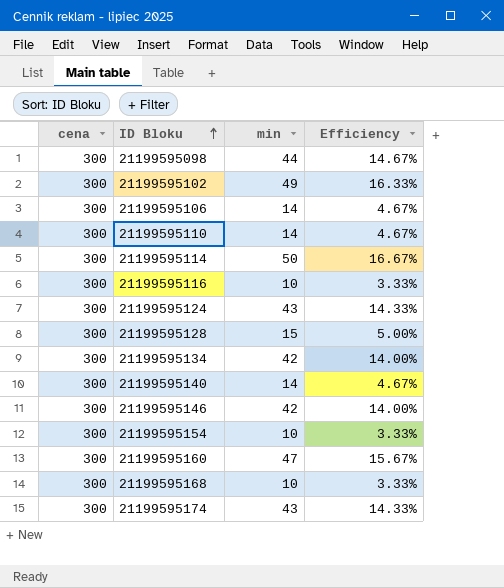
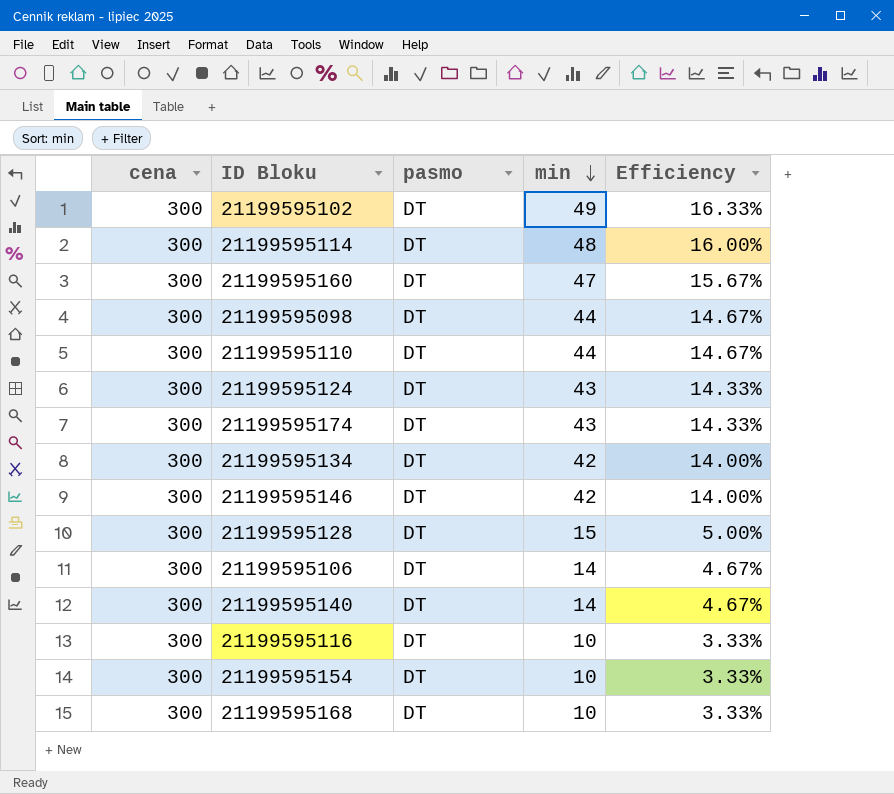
row order: ID Bloku ascending -> min descending
column pasmo | position: none -> 3
21199595114 | min: 50 -> 48
21199595114 | Efficiency: 16.67% -> 16.00%
21199595110 | min: 14 -> 44
21199595110 | Efficiency: 4.67% -> 14.67%

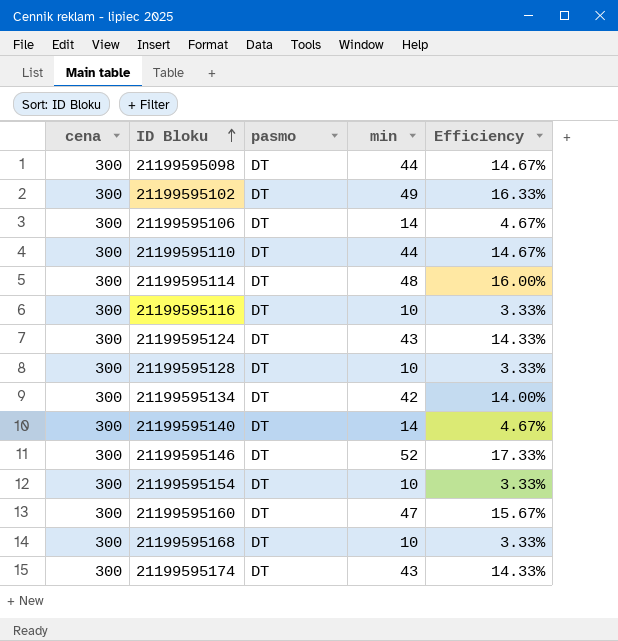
row order: min descending -> ID Bloku ascending
21199595128 | min: 15 -> 10
21199595128 | Efficiency: 5.00% -> 3.33%
21199595146 | min: 42 -> 52
21199595146 | Efficiency: 14.00% -> 17.33%

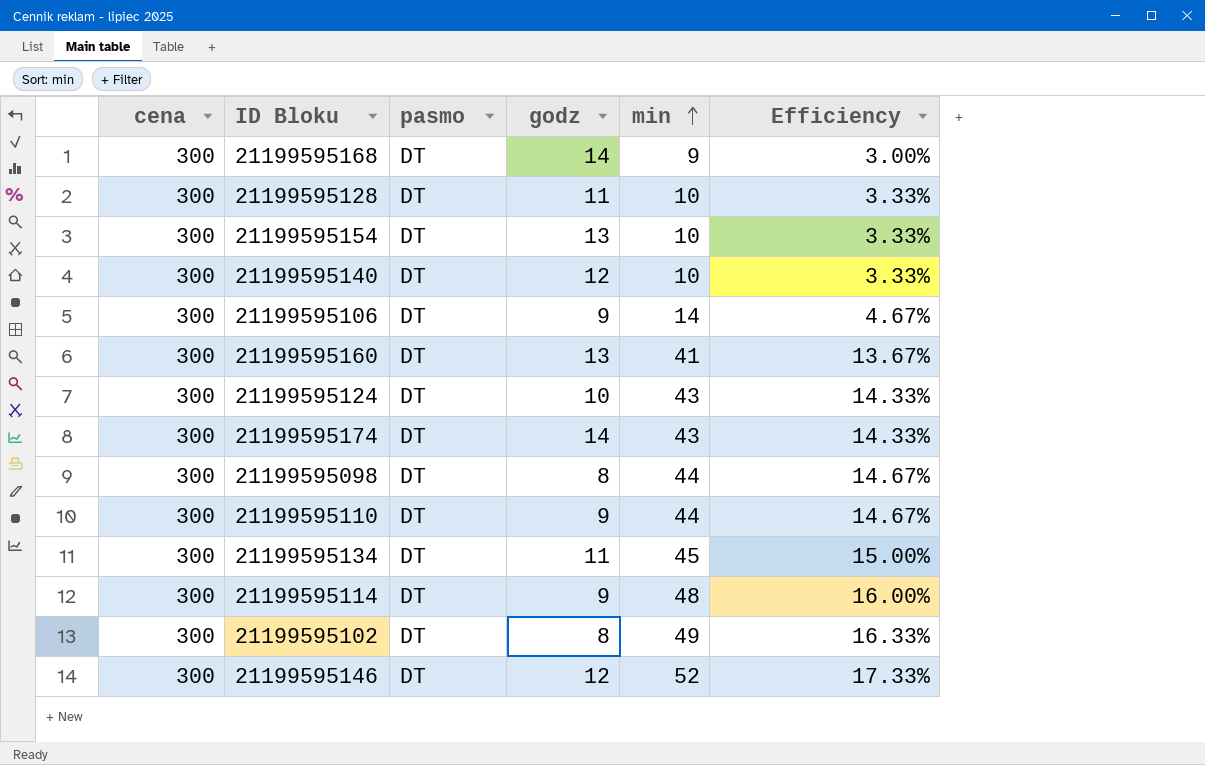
row order: ID Bloku ascending -> min ascending
column godz | position: none -> 4
row 21199595116: 300 | DT | 10 | 3.33% -> none
21199595168 | min: 10 -> 9
21199595168 | Efficiency: 3.33% -> 3.00%
21199595140 | min: 14 -> 10
21199595140 | Efficiency: 4.67% -> 3.33%
21199595160 | min: 47 -> 41
21199595160 | Efficiency: 15.67% -> 13.67%
21199595134 | min: 42 -> 45
21199595134 | Efficiency: 14.00% -> 15.00%

